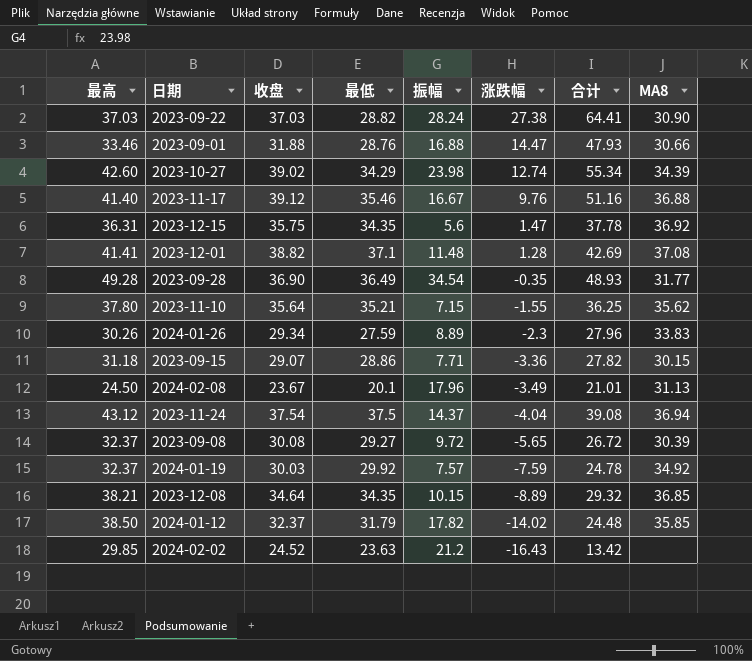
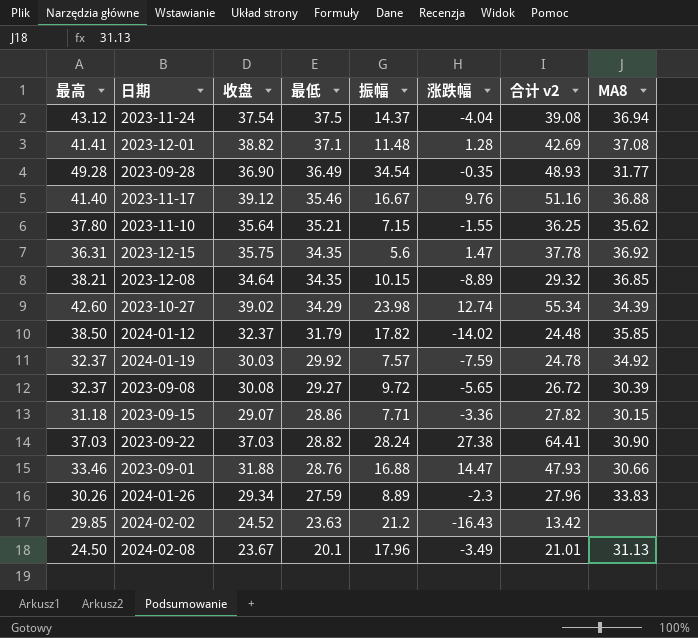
row order: 涨跌幅 descending -> 最低 descending
column name: 合计 -> 合计 v2

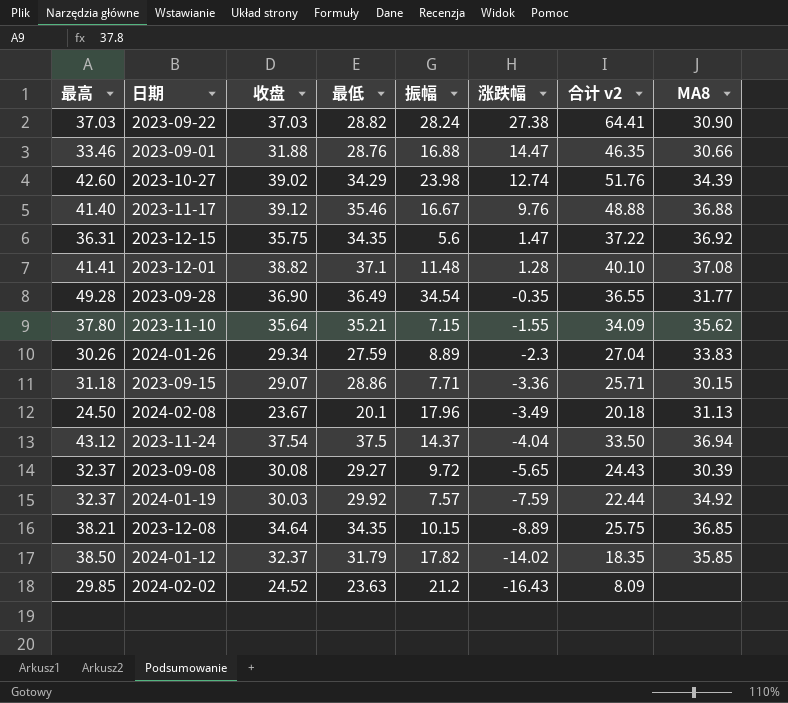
row order: 最低 descending -> 涨跌幅 descending
column 合计 v2 | formula: [最高] + [涨跌幅] -> [收盘] + [涨跌幅]

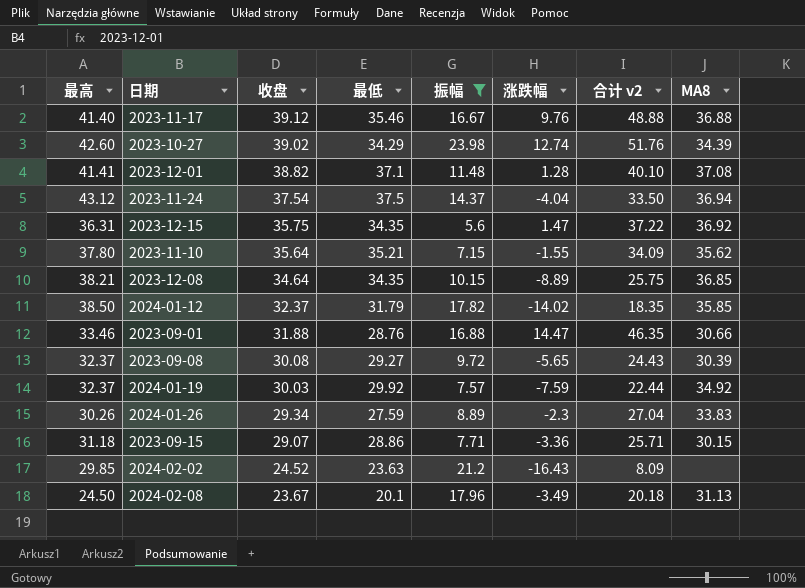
filter: none -> 振幅 <= 23.98
row order: 涨跌幅 descending -> 收盘 descending

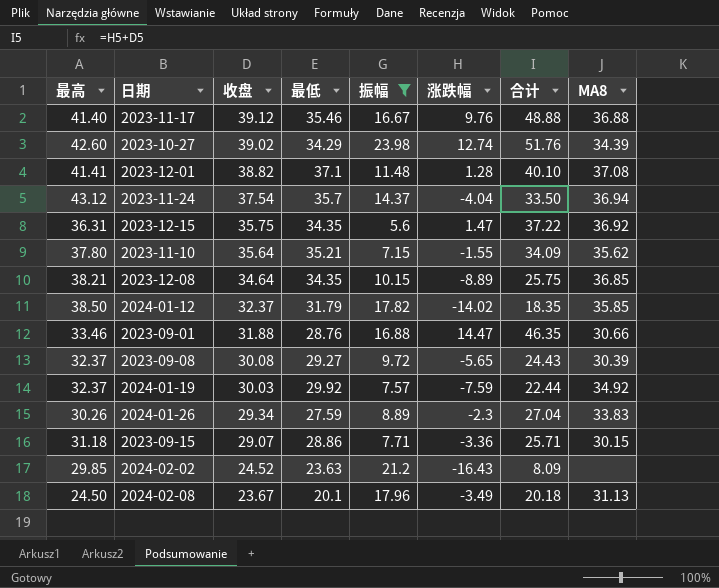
column name: 合计 v2 -> 合计
2023-11-24 | 最低: 37.5 -> 35.7

